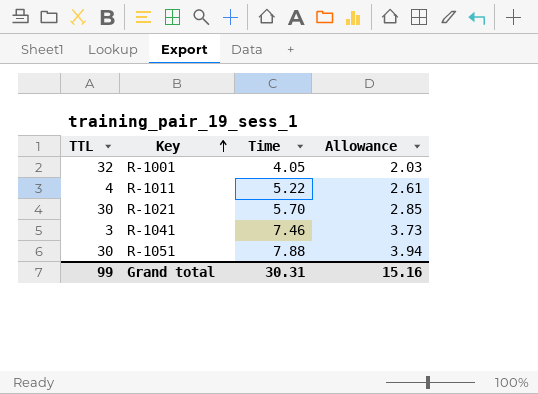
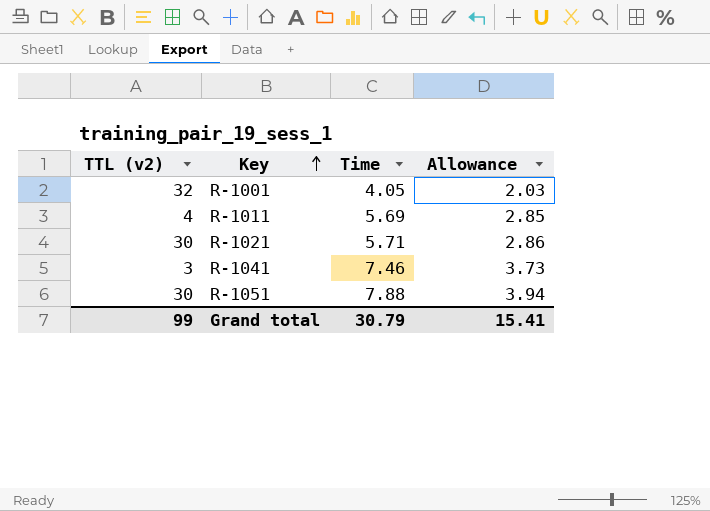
column name: TTL -> TTL (v2)
R-1011 | Time: 5.22 -> 5.69
R-1011 | Allowance: 2.61 -> 2.85
R-1021 | Time: 5.70 -> 5.71
R-1021 | Allowance: 2.85 -> 2.86
Grand total | Time: 30.31 -> 30.79
Grand total | Allowance: 15.16 -> 15.41

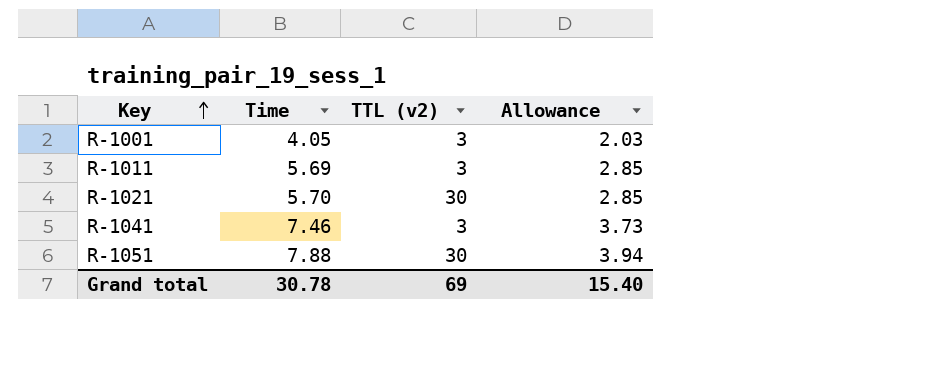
column TTL (v2) | position: 1 -> 3
R-1001 | TTL (v2): 32 -> 3
R-1011 | TTL (v2): 4 -> 3
R-1021 | Time: 5.71 -> 5.70
R-1021 | Allowance: 2.86 -> 2.85
Grand total | Time: 30.79 -> 30.78
Grand total | TTL (v2): 99 -> 69
Grand total | Allowance: 15.41 -> 15.40

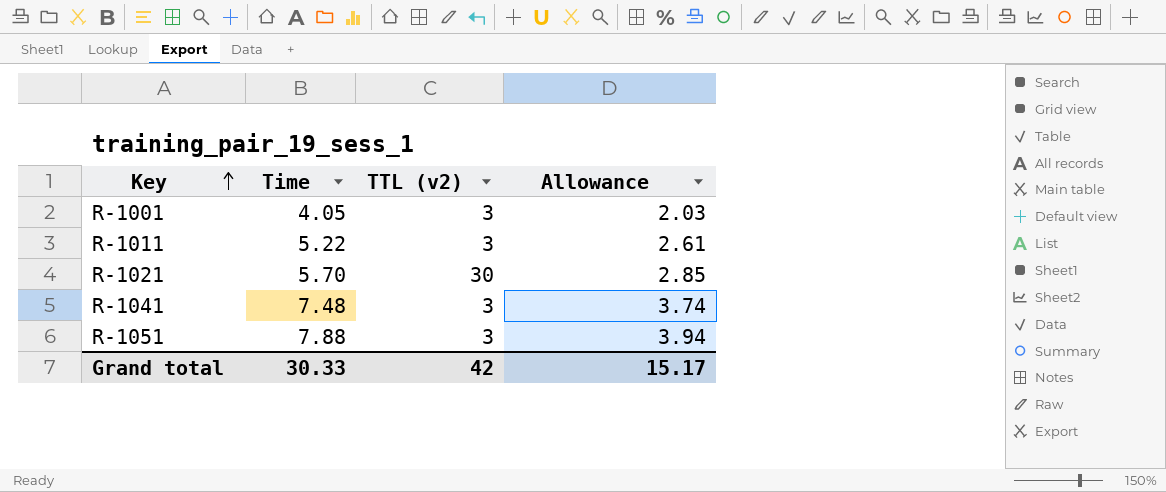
R-1011 | Time: 5.69 -> 5.22
R-1011 | Allowance: 2.85 -> 2.61
R-1041 | Time: 7.46 -> 7.48
R-1041 | Allowance: 3.73 -> 3.74
R-1051 | TTL (v2): 30 -> 3
Grand total | Time: 30.78 -> 30.33
Grand total | TTL (v2): 69 -> 42
Grand total | Allowance: 15.40 -> 15.17

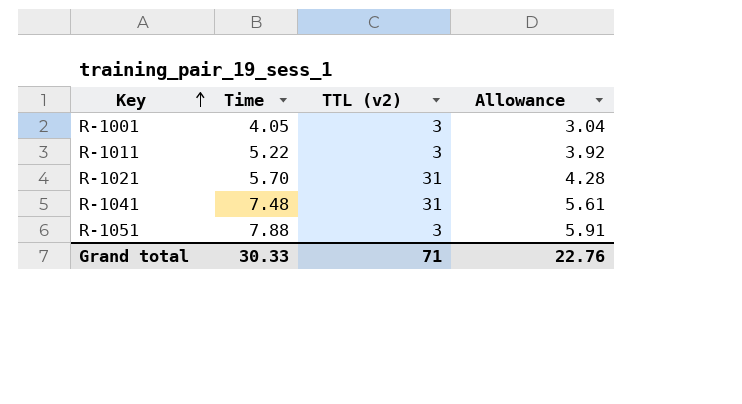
column Allowance | formula: [Time] * 0.5 -> [Time] * 0.75
R-1021 | TTL (v2): 30 -> 31
R-1041 | TTL (v2): 3 -> 31
Grand total | TTL (v2): 42 -> 71
Grand total | Allowance: 15.17 -> 22.76

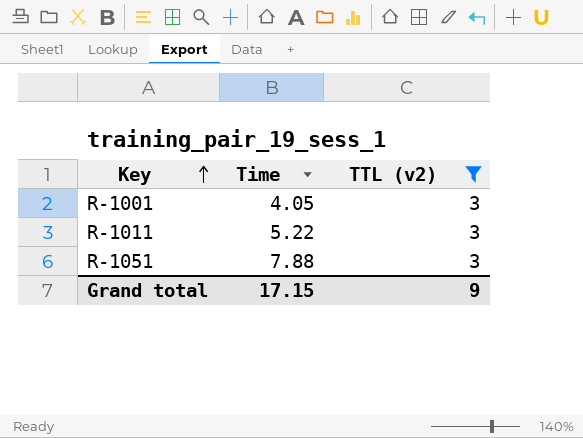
filter: none -> TTL (v2) = 3
column Allowance | formula: [Time] * 0.75 -> none
Grand total | Time: 30.33 -> 17.15
Grand total | TTL (v2): 71 -> 9

